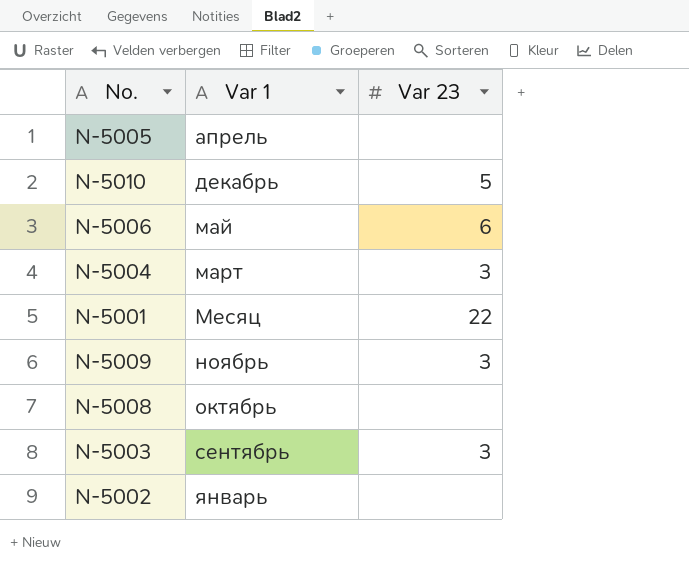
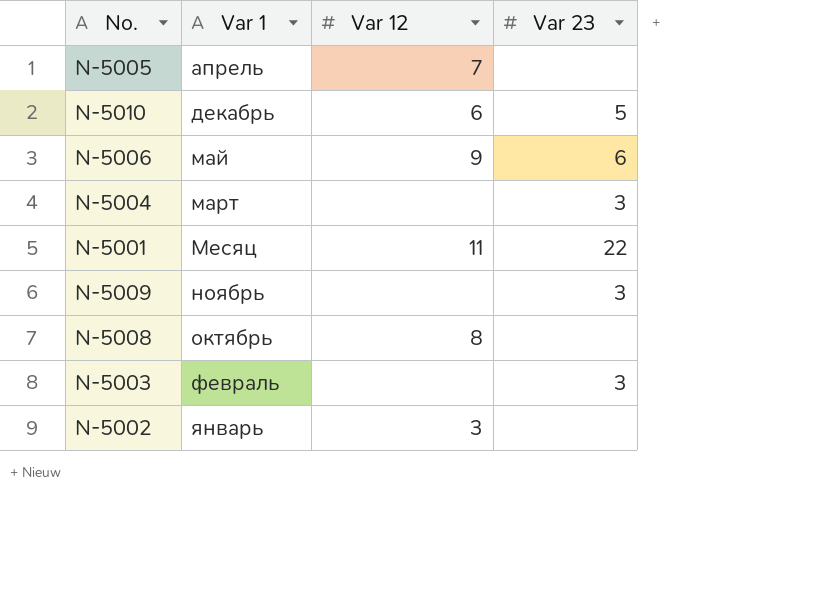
column Var 12 | position: none -> 3
N-5003 | Var 1: сентябрь -> февраль

